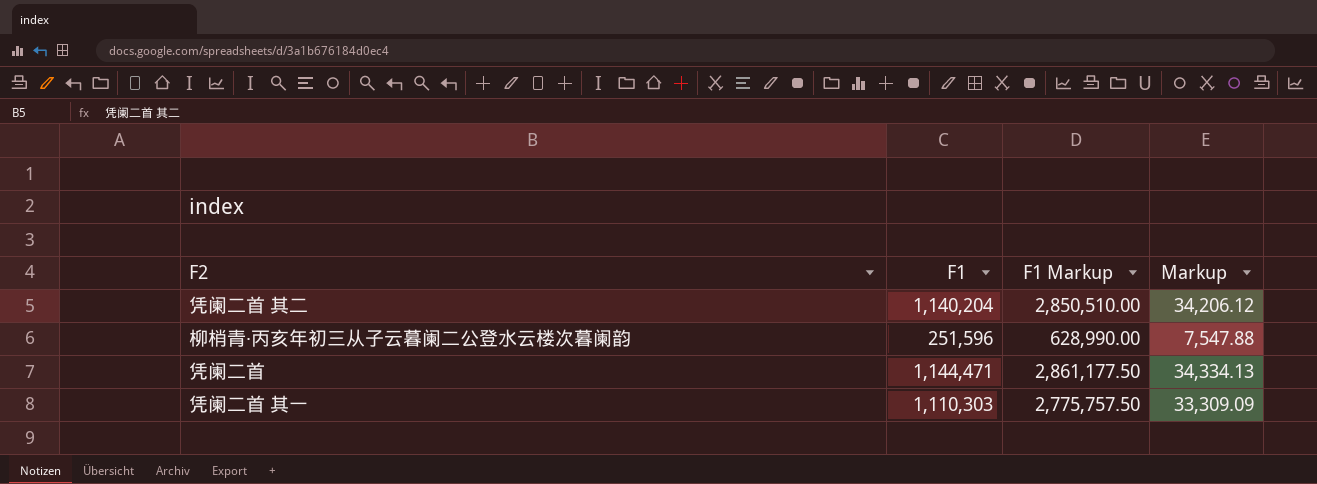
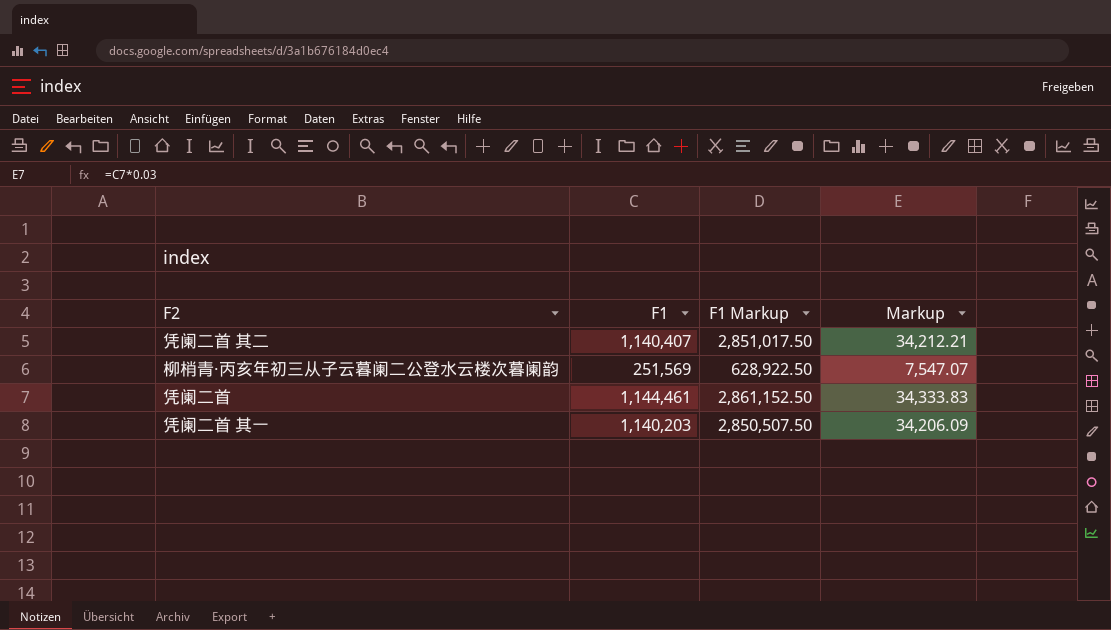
凭阑二首 其二 | F1: 1,140,204 -> 1,140,407
凭阑二首 其二 | F1 Markup: 2,850,510.00 -> 2,851,017.50
凭阑二首 其二 | Markup: 34,206.12 -> 34,212.21
柳梢青·丙亥年初三从子云暮阑二公登水云楼次暮阑韵 | F1: 251,596 -> 251,569
柳梢青·丙亥年初三从子云暮阑二公登水云楼次暮阑韵 | F1 Markup: 628,990.00 -> 628,922.50
柳梢青·丙亥年初三从子云暮阑二公登水云楼次暮阑韵 | Markup: 7,547.88 -> 7,547.07
凭阑二首 | F1: 1,144,471 -> 1,144,461
凭阑二首 | F1 Markup: 2,861,177.50 -> 2,861,152.50
凭阑二首 | Markup: 34,334.13 -> 34,333.83
凭阑二首 其一 | F1: 1,110,303 -> 1,140,203
凭阑二首 其一 | F1 Markup: 2,775,757.50 -> 2,850,507.50
凭阑二首 其一 | Markup: 33,309.09 -> 34,206.09

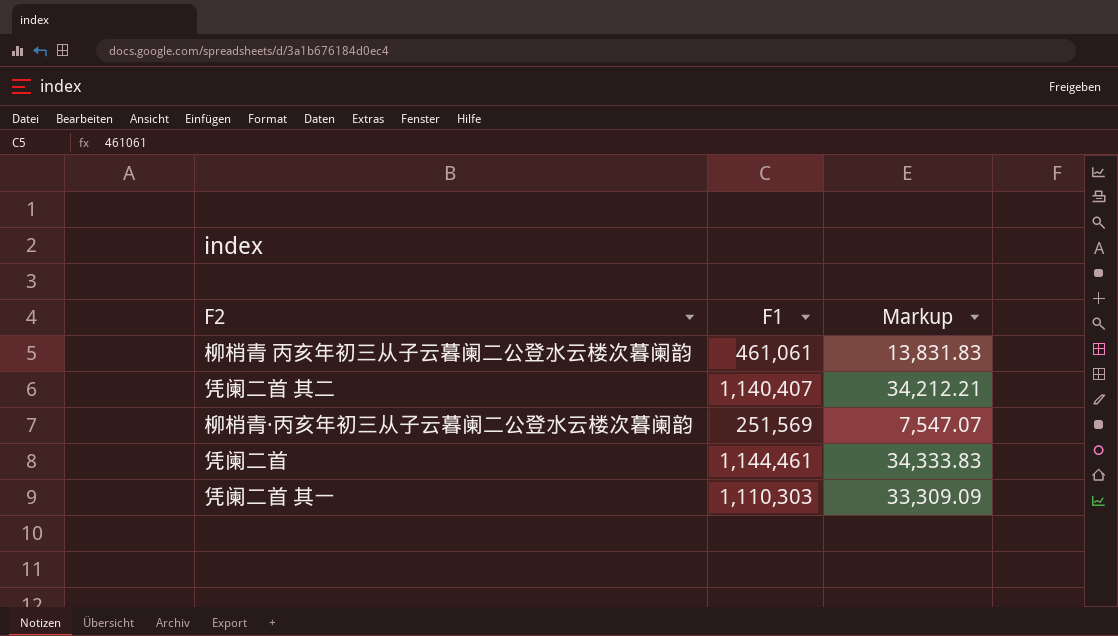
column F1 Markup | formula: [F1] * 2.5 -> none
row 柳梢青 丙亥年初三从子云暮阑二公登水云楼次暮阑韵: none -> 461,061 | 13,831.83
凭阑二首 其一 | F1: 1,140,203 -> 1,110,303
凭阑二首 其一 | Markup: 34,206.09 -> 33,309.09

